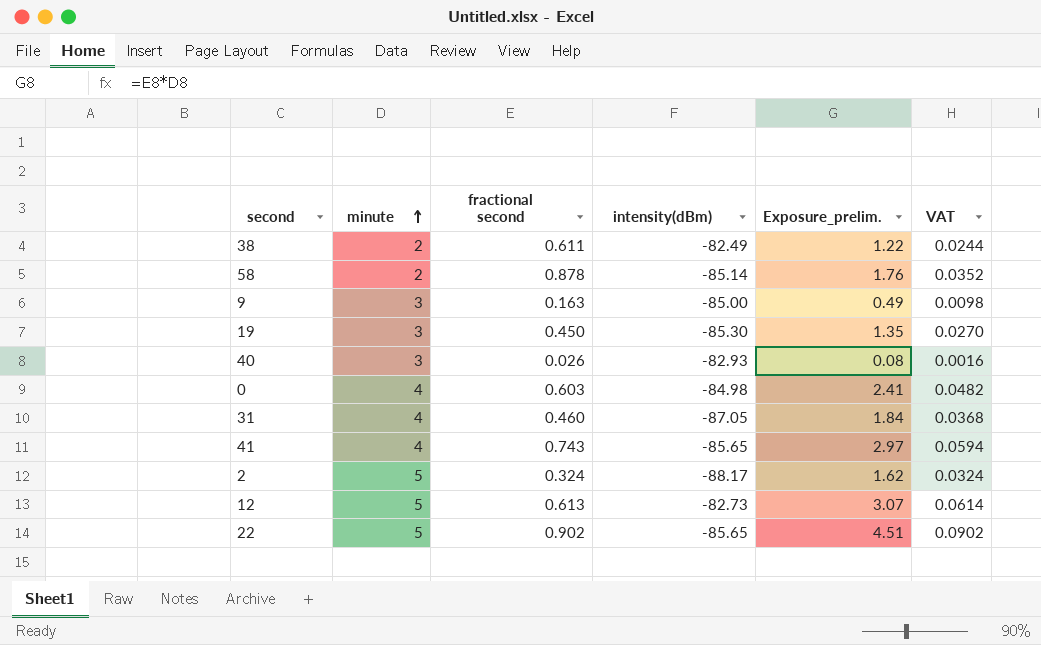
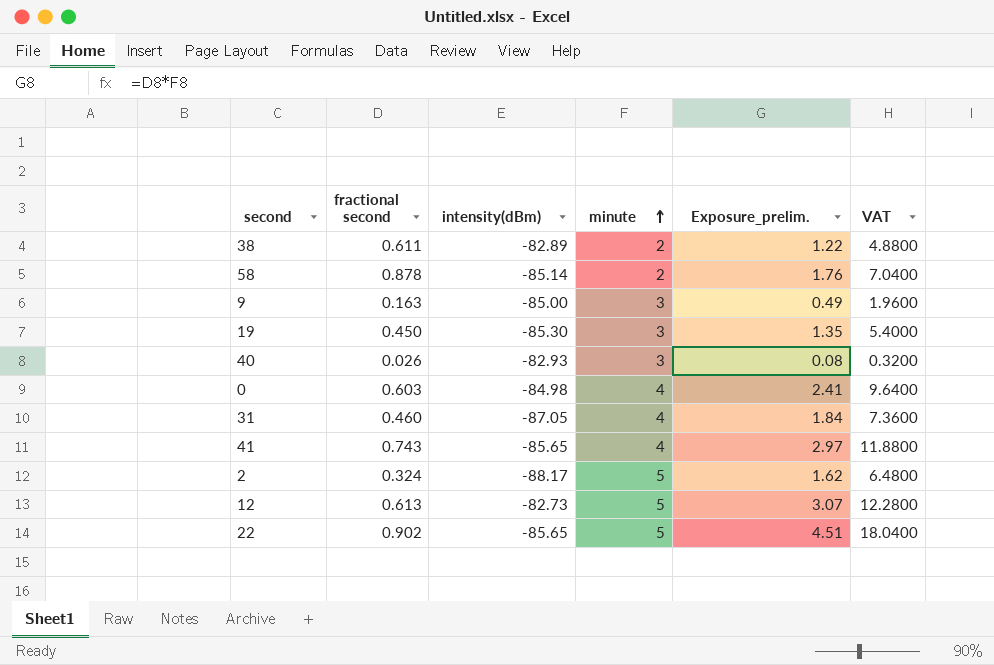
column minute | position: 2 -> 4
column VAT | formula: [Exposure_prelim.] * 0.02 -> [Exposure_prelim.] * 4
38 | intensity(dBm): -82.49 -> -82.89

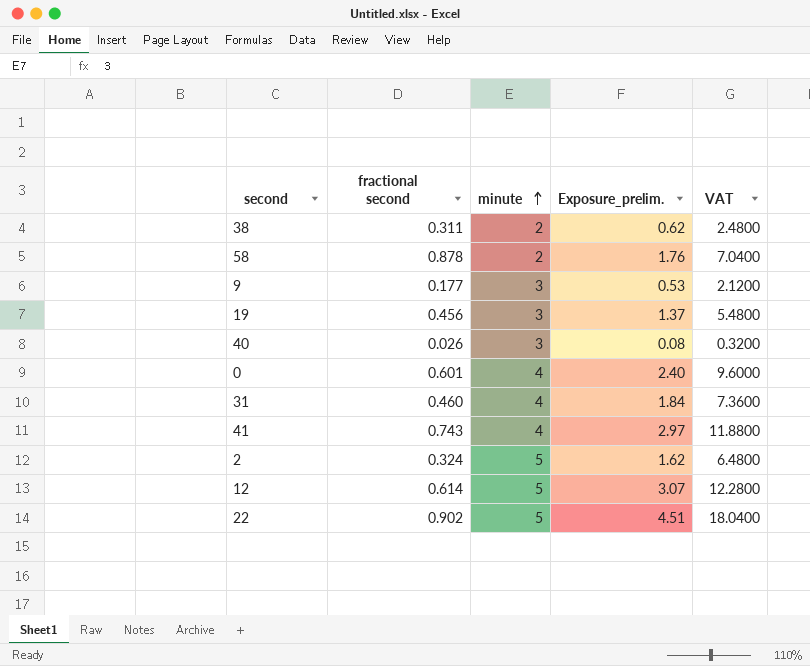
column intensity(dBm) | position: 3 -> none
38 | fractional second: 0.611 -> 0.311
38 | Exposure_prelim.: 1.22 -> 0.62
38 | VAT: 4.8800 -> 2.4800
9 | fractional second: 0.163 -> 0.177
9 | Exposure_prelim.: 0.49 -> 0.53
9 | VAT: 1.9600 -> 2.1200
19 | fractional second: 0.450 -> 0.456
19 | Exposure_prelim.: 1.35 -> 1.37
19 | VAT: 5.4000 -> 5.4800
0 | fractional second: 0.603 -> 0.601
0 | Exposure_prelim.: 2.41 -> 2.40
0 | VAT: 9.6400 -> 9.6000
12 | fractional second: 0.613 -> 0.614

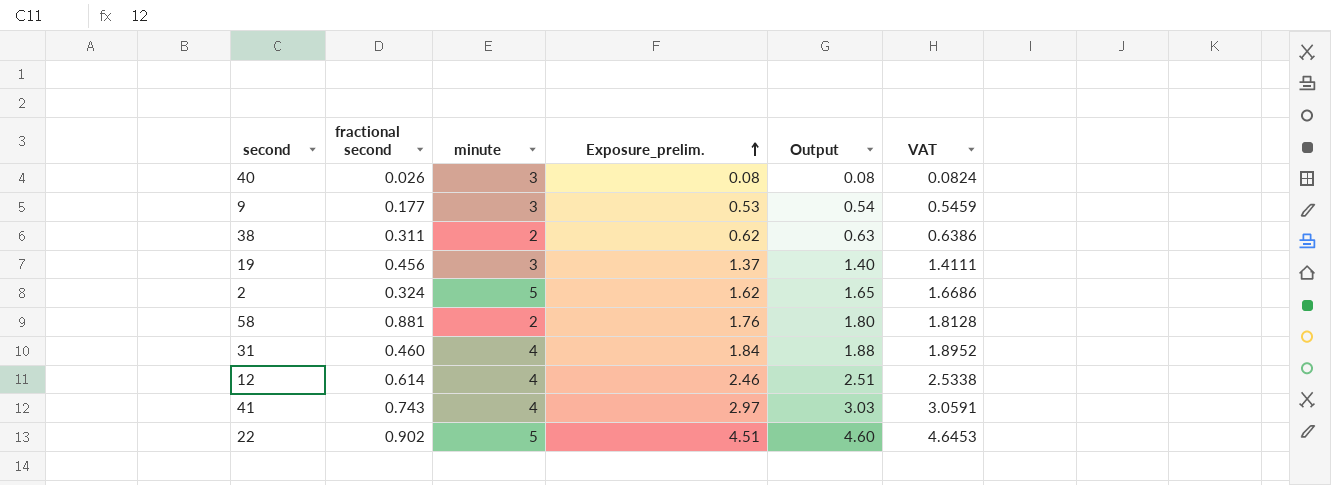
row order: minute ascending -> Exposure_prelim. ascending
column Output | formula: none -> [Exposure_prelim.] * 1.02
column VAT | formula: [Exposure_prelim.] * 4 -> [Exposure_prelim.] * 1.03
row 0: 0.601 | 4 | 2.40 | 9.6000 -> none
58 | fractional second: 0.878 -> 0.881
12 | minute: 5 -> 4
12 | Exposure_prelim.: 3.07 -> 2.46

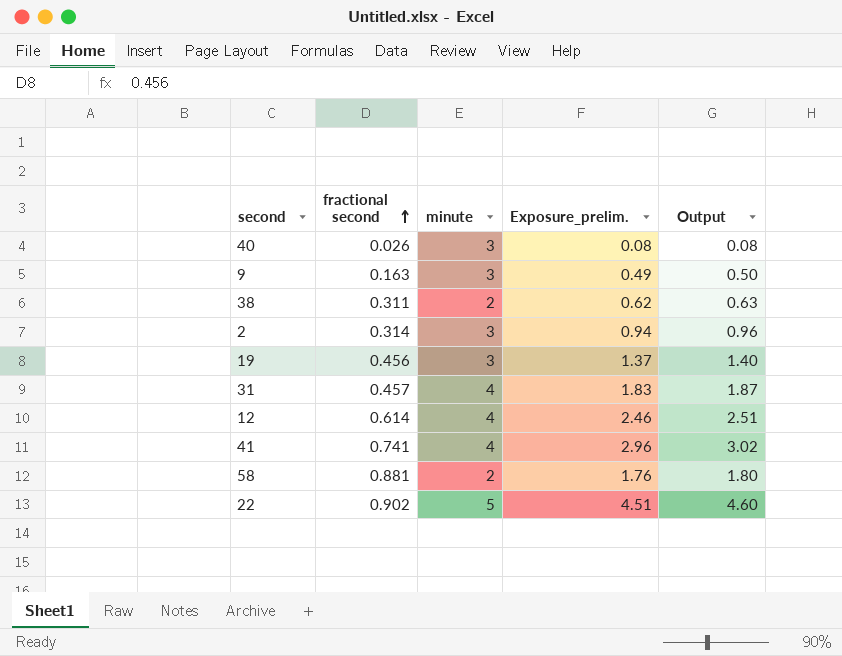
row order: Exposure_prelim. ascending -> fractional second ascending
column VAT | formula: [Exposure_prelim.] * 1.03 -> none
9 | fractional second: 0.177 -> 0.163
9 | Exposure_prelim.: 0.53 -> 0.49
9 | Output: 0.54 -> 0.50
2 | fractional second: 0.324 -> 0.314
2 | minute: 5 -> 3
2 | Exposure_prelim.: 1.62 -> 0.94
2 | Output: 1.65 -> 0.96
31 | fractional second: 0.460 -> 0.457
31 | Exposure_prelim.: 1.84 -> 1.83
31 | Output: 1.88 -> 1.87
41 | fractional second: 0.743 -> 0.741
41 | Exposure_prelim.: 2.97 -> 2.96
41 | Output: 3.03 -> 3.02

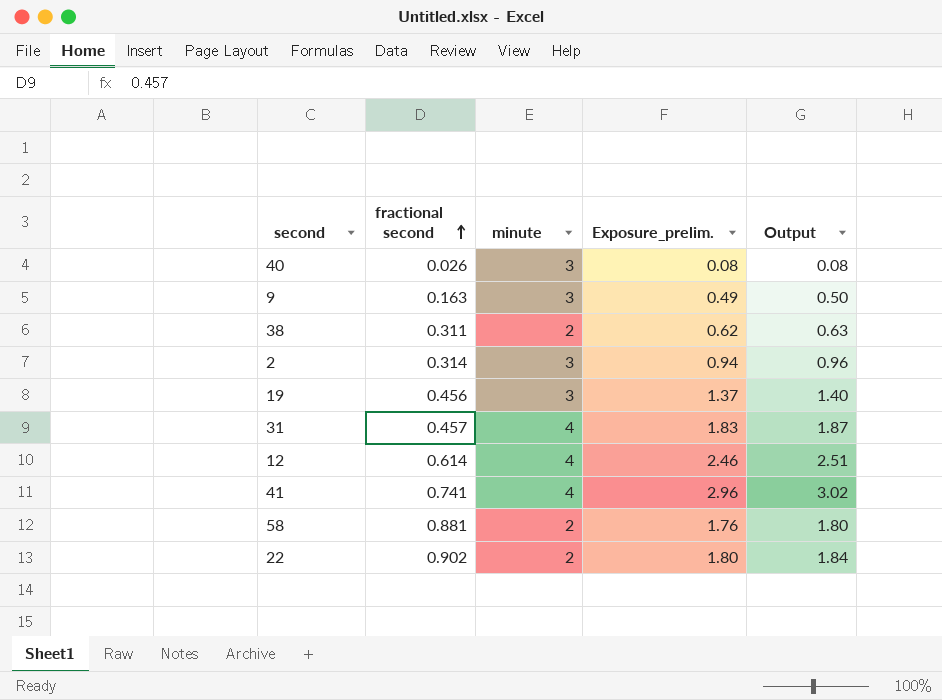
22 | minute: 5 -> 2
22 | Exposure_prelim.: 4.51 -> 1.80
22 | Output: 4.60 -> 1.84

